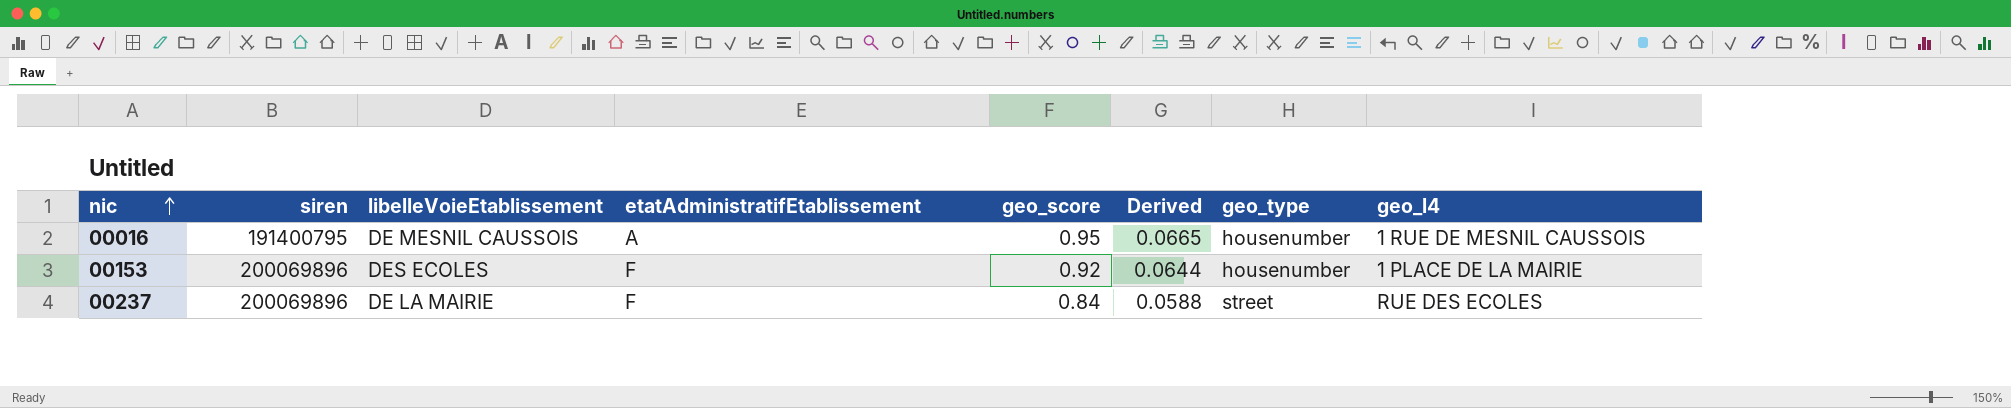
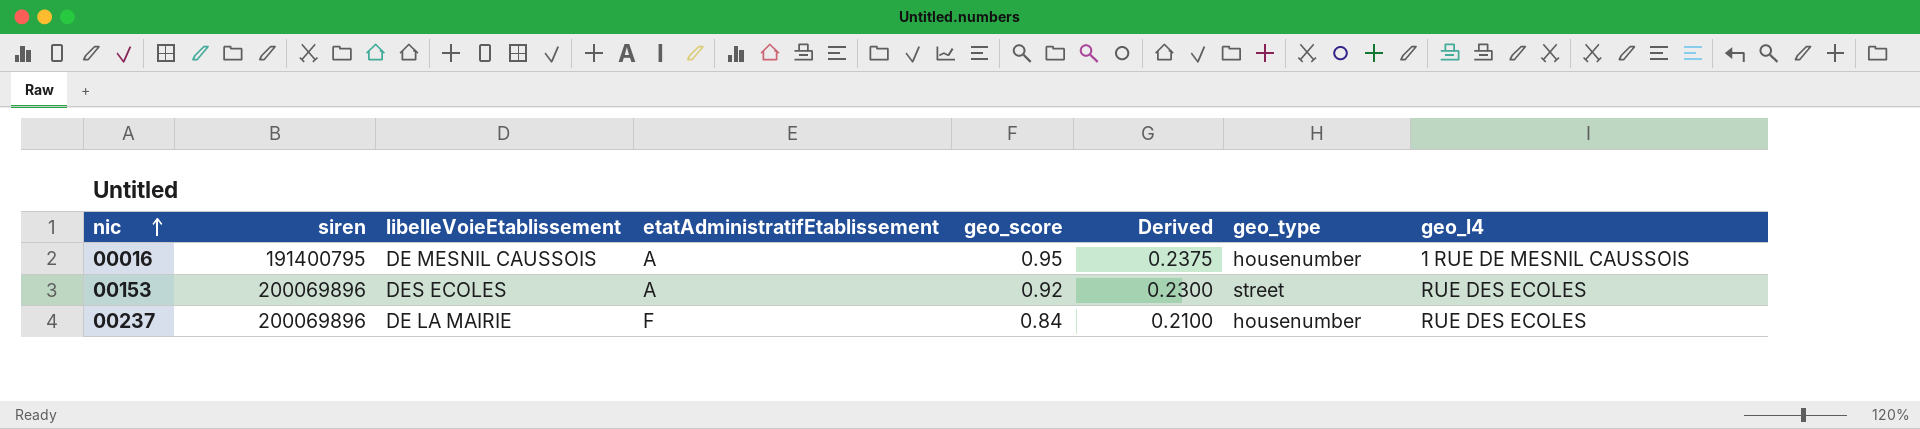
column Derived | formula: [geo_score] * 0.07 -> [geo_score] * 0.25
00153 | etatAdministratifEtablissement: F -> A
00153 | geo_type: housenumber -> street
00153 | geo_l4: 1 PLACE DE LA MAIRIE -> RUE DES ECOLES
00237 | geo_type: street -> housenumber

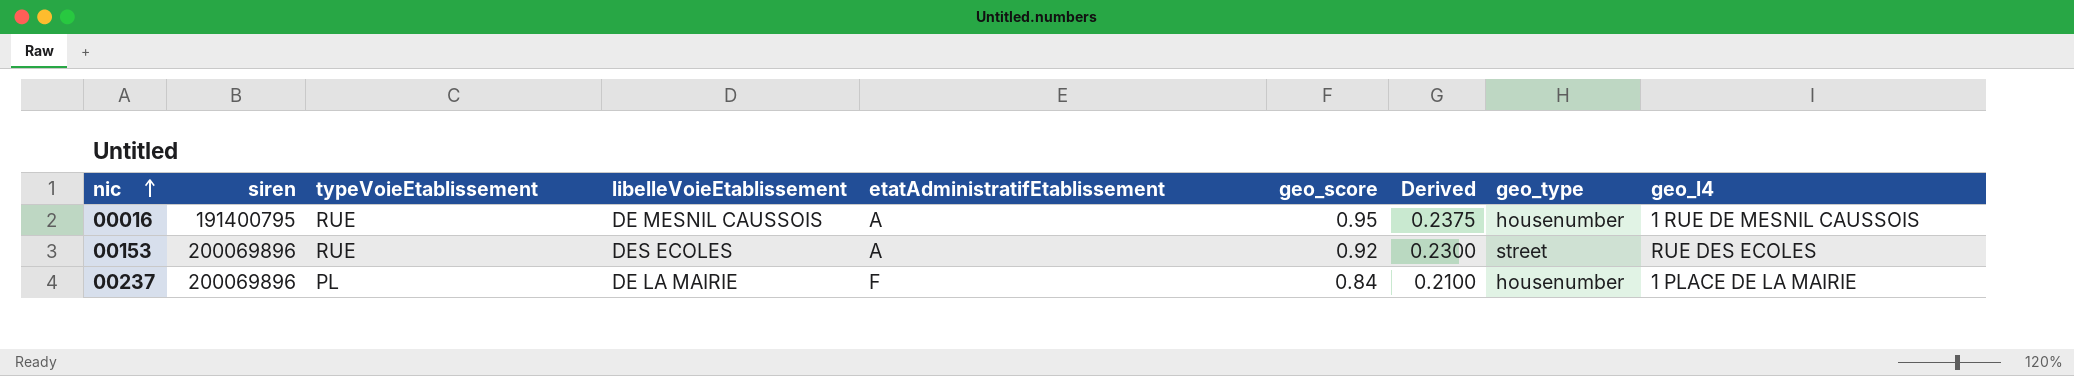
column typeVoieEtablissement | position: none -> 3
00237 | geo_l4: RUE DES ECOLES -> 1 PLACE DE LA MAIRIE

